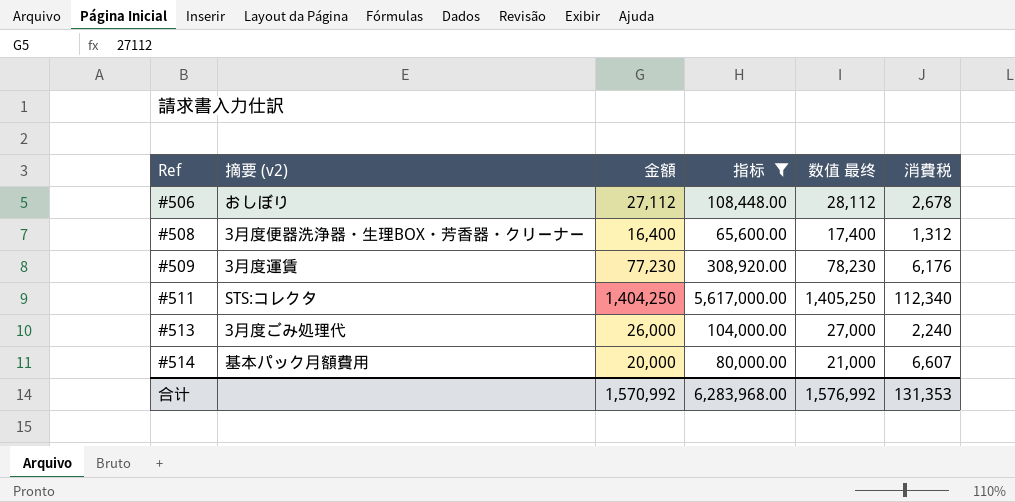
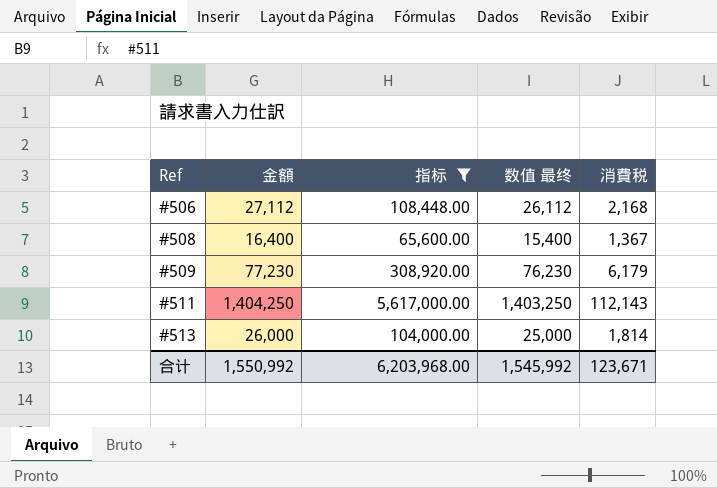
column 摘要 (v2) | position: 2 -> none
column 数值 最终 | formula: [金額] + 1000 -> [金額] - 1000
row #514: 基本パック月額費用 | 20,000 | 80,000.00 | 21,000 | 6,607 -> none
#506 | 消費税: 2,678 -> 2,168
#508 | 消費税: 1,312 -> 1,367
#509 | 消費税: 6,176 -> 6,179
#511 | 消費税: 112,340 -> 112,143
#513 | 消費税: 2,240 -> 1,814
合计 | 金額: 1,570,992 -> 1,550,992
合计 | 指标: 6,283,968.00 -> 6,203,968.00
合计 | 数值 最终: 1,576,992 -> 1,545,992
合计 | 消費税: 131,353 -> 123,671

